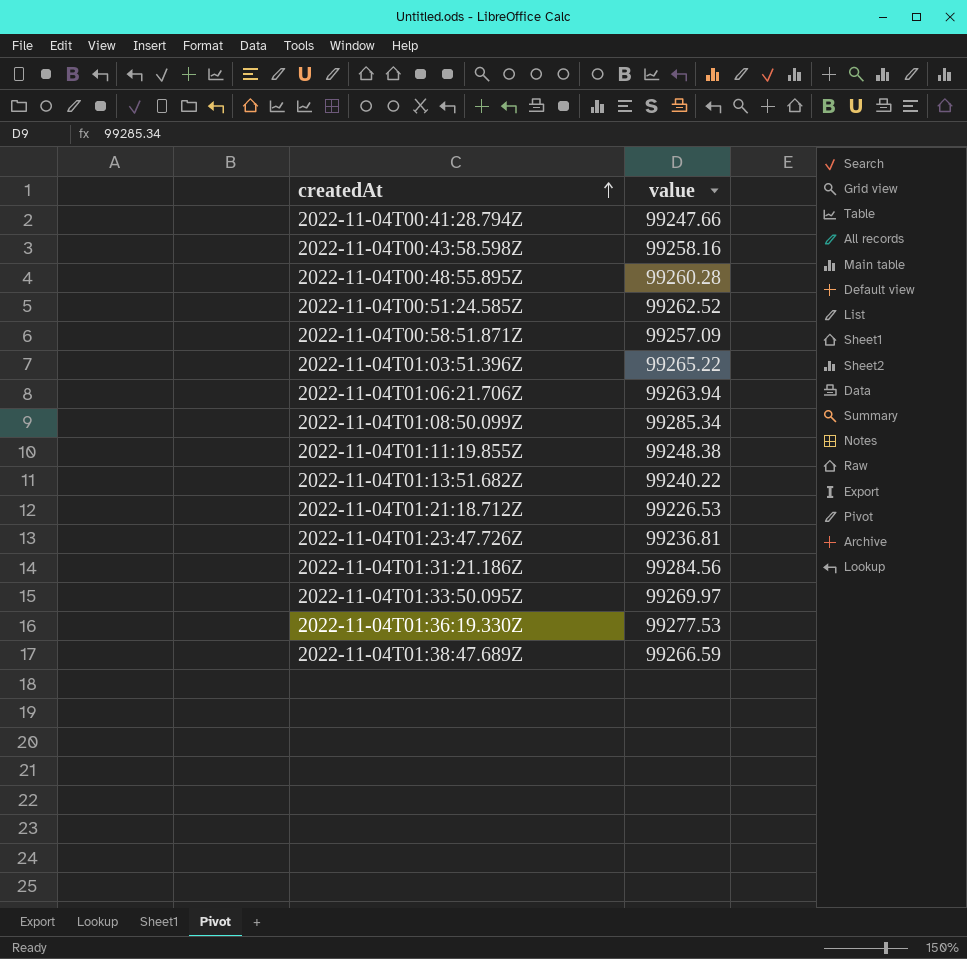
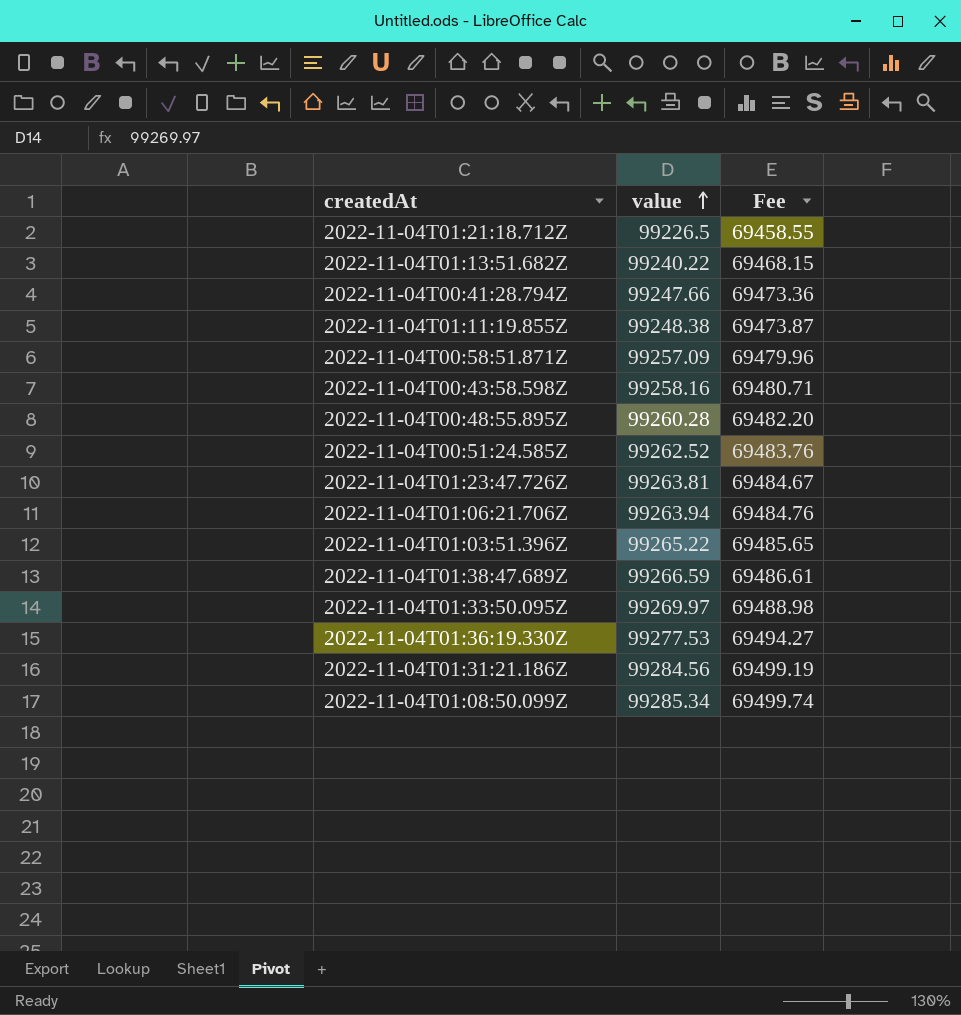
row order: createdAt ascending -> value ascending
column Fee | formula: none -> [value] * 0.7
2022-11-04T01:21:18.712Z | value: 99226.53 -> 99226.5
2022-11-04T01:23:47.726Z | value: 99236.81 -> 99263.81

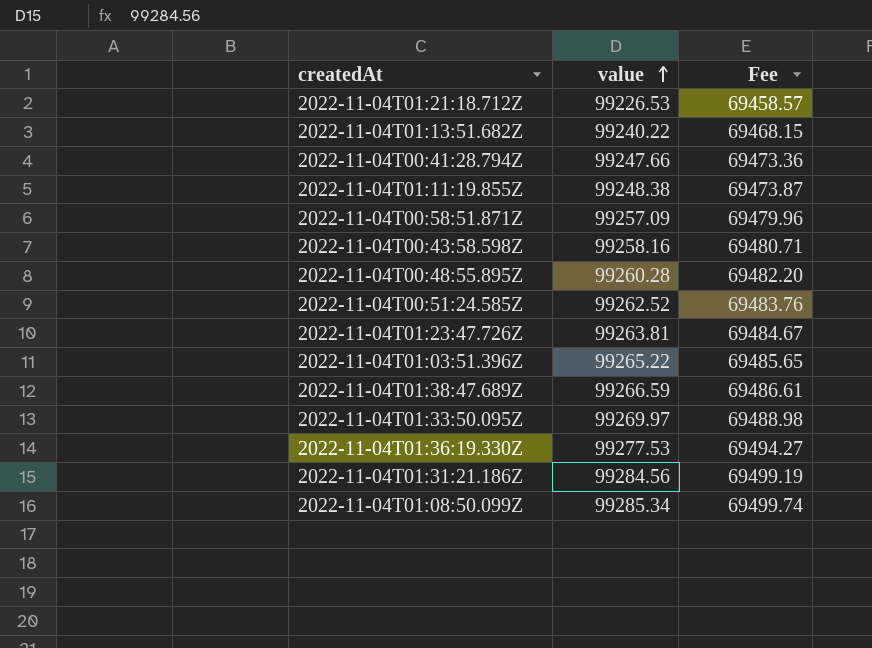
row 2022-11-04T01:06:21.706Z: 99263.94 | 69484.76 -> none
2022-11-04T01:21:18.712Z | value: 99226.5 -> 99226.53
2022-11-04T01:21:18.712Z | Fee: 69458.55 -> 69458.57

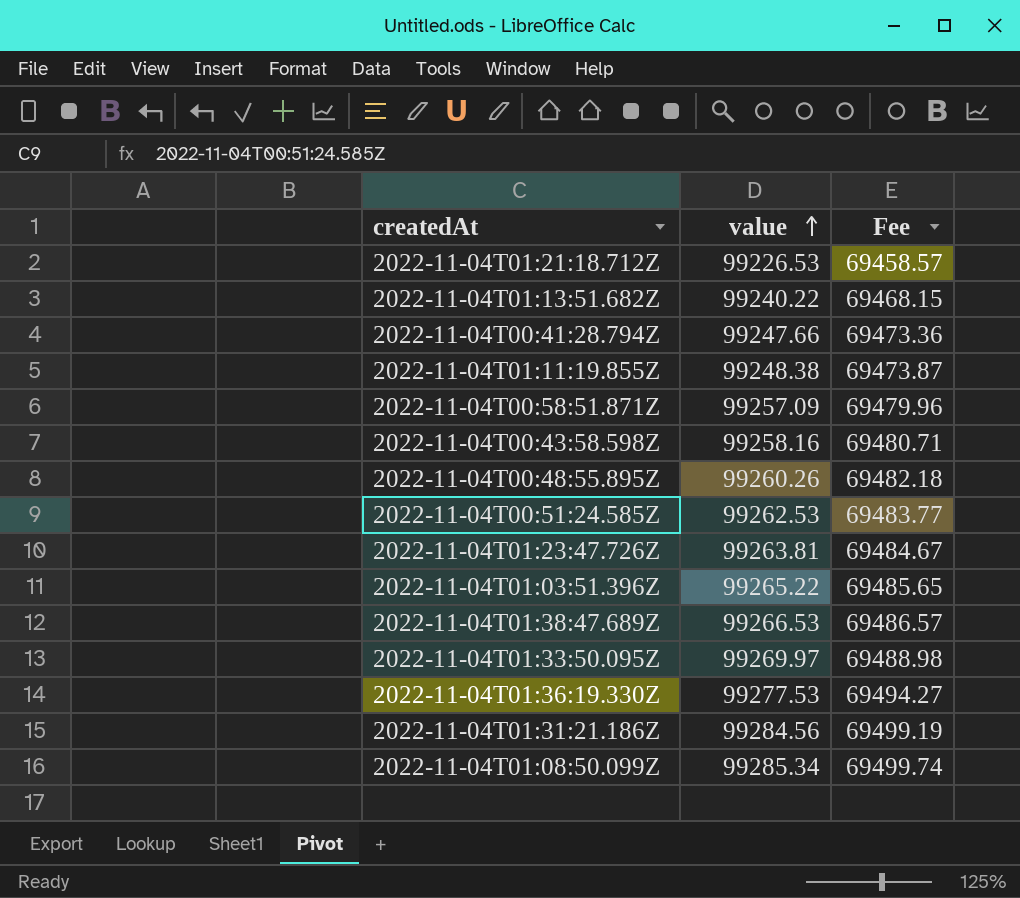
2022-11-04T00:48:55.895Z | value: 99260.28 -> 99260.26
2022-11-04T00:48:55.895Z | Fee: 69482.20 -> 69482.18
2022-11-04T00:51:24.585Z | value: 99262.52 -> 99262.53
2022-11-04T00:51:24.585Z | Fee: 69483.76 -> 69483.77
2022-11-04T01:38:47.689Z | value: 99266.59 -> 99266.53
2022-11-04T01:38:47.689Z | Fee: 69486.61 -> 69486.57

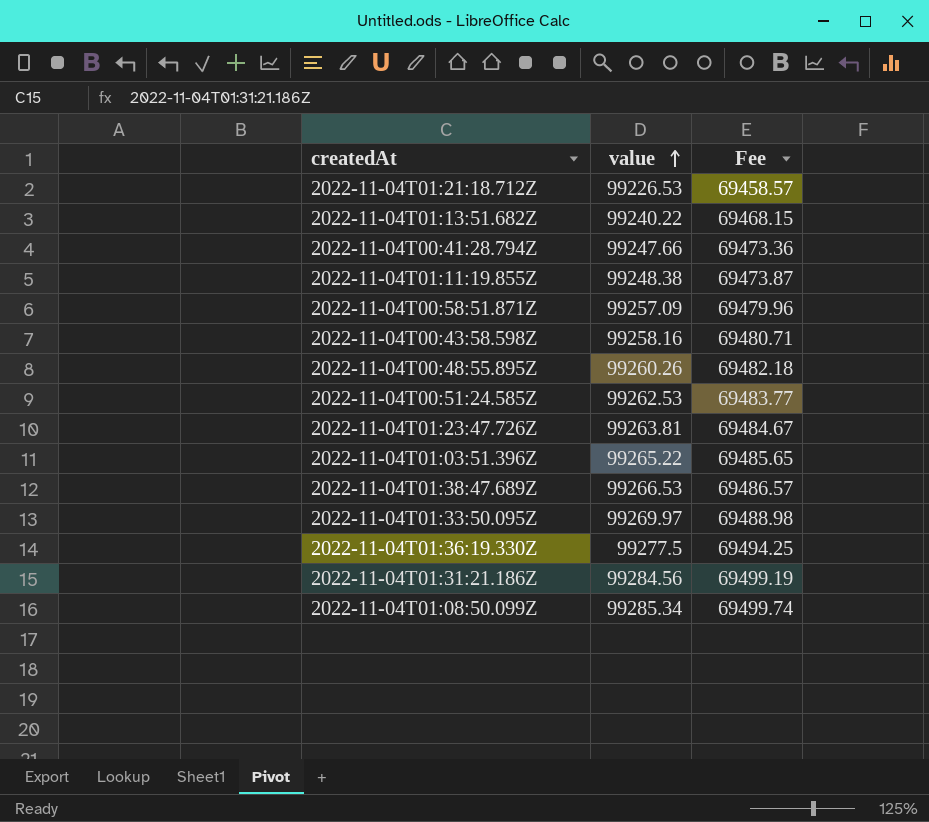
2022-11-04T01:36:19.330Z | value: 99277.53 -> 99277.5
2022-11-04T01:36:19.330Z | Fee: 69494.27 -> 69494.25

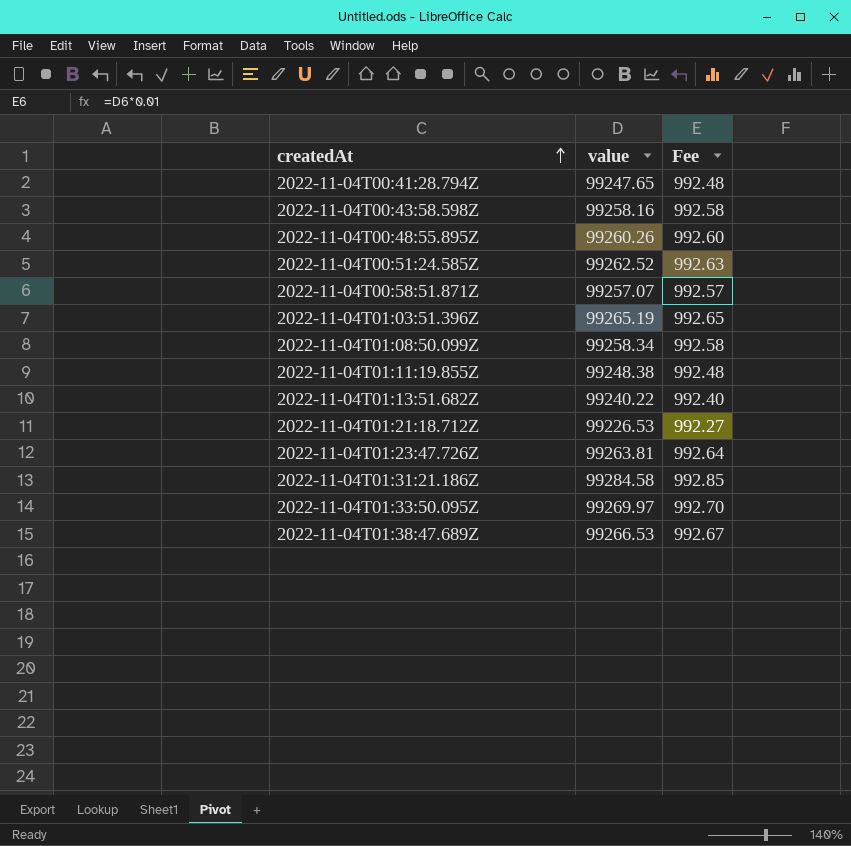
row order: value ascending -> createdAt ascending
column Fee | formula: [value] * 0.7 -> [value] * 0.01
row 2022-11-04T01:36:19.330Z: 99277.5 | 69494.25 -> none
2022-11-04T00:41:28.794Z | value: 99247.66 -> 99247.65
2022-11-04T00:51:24.585Z | value: 99262.53 -> 99262.52
2022-11-04T00:58:51.871Z | value: 99257.09 -> 99257.07
2022-11-04T01:03:51.396Z | value: 99265.22 -> 99265.19
2022-11-04T01:08:50.099Z | value: 99285.34 -> 99258.34
2022-11-04T01:31:21.186Z | value: 99284.56 -> 99284.58

